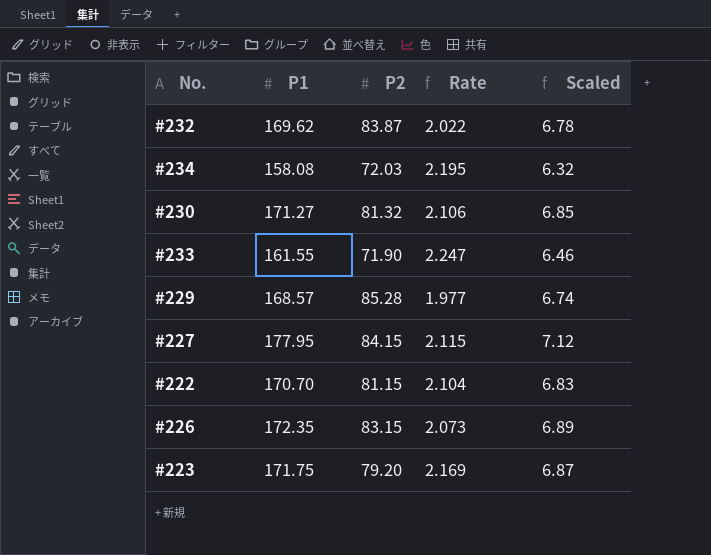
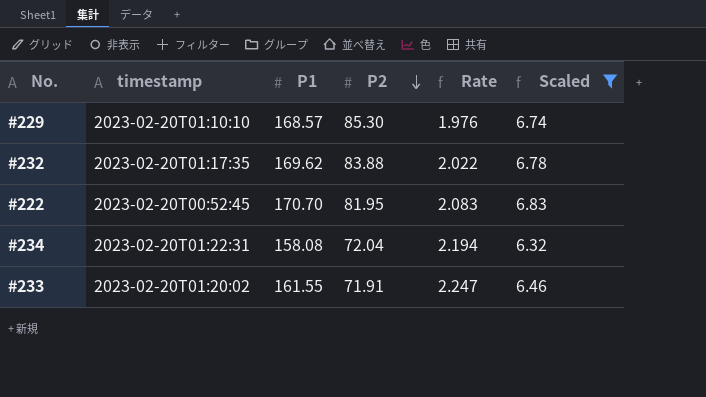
filter: none -> Scaled <= 6.83
row order: none -> P2 descending
column timestamp | position: none -> 2
#229 | P2: 85.28 -> 85.30
#229 | Rate: 1.977 -> 1.976
#232 | P2: 83.87 -> 83.88
#222 | P2: 81.15 -> 81.95
#222 | Rate: 2.104 -> 2.083
#234 | P2: 72.03 -> 72.04
#234 | Rate: 2.195 -> 2.194
#233 | P2: 71.90 -> 71.91

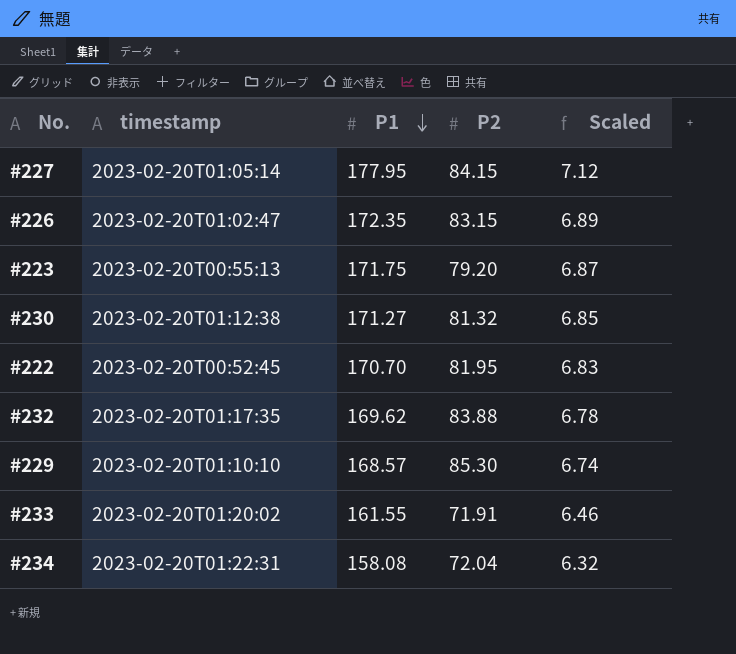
filter: Scaled <= 6.83 -> none
row order: P2 descending -> P1 descending
column Rate | formula: [P1] / [P2] -> none

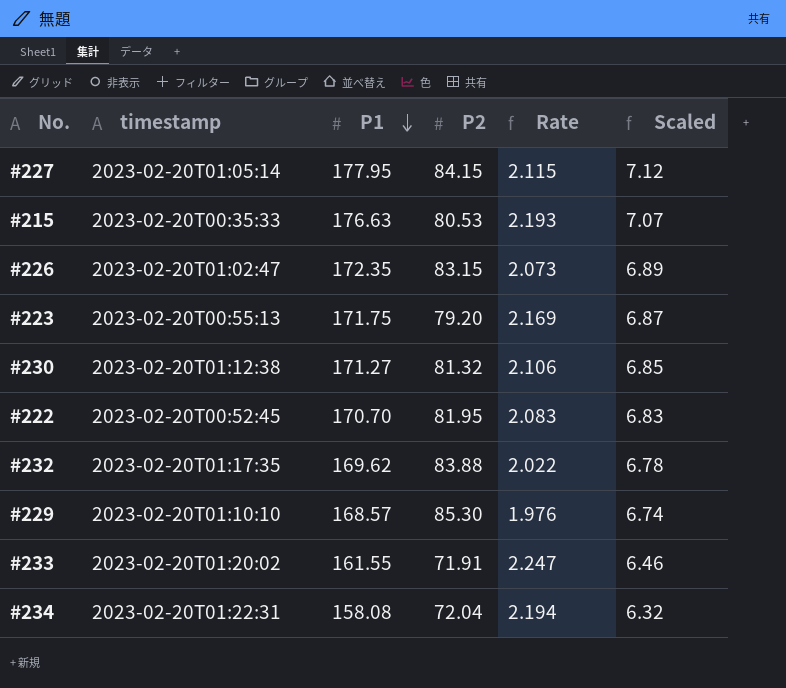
column Rate | formula: none -> [P1] / [P2]
row #215: none -> 2023-02-20T00:35:33 | 176.63 | 80.53 | 2.193 | 7.07

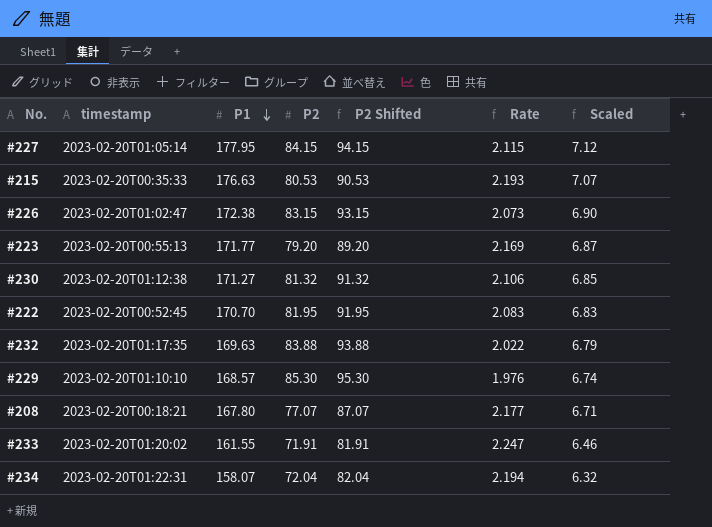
column P2 Shifted | formula: none -> [P2] + 10
#226 | P1: 172.35 -> 172.38
#226 | Scaled: 6.89 -> 6.90
#223 | P1: 171.75 -> 171.77
#232 | P1: 169.62 -> 169.63
#232 | Scaled: 6.78 -> 6.79
row #208: none -> 2023-02-20T00:18:21 | 167.80 | 77.07 | 87.07 | 2.177 | 6.71
#234 | P1: 158.08 -> 158.07

